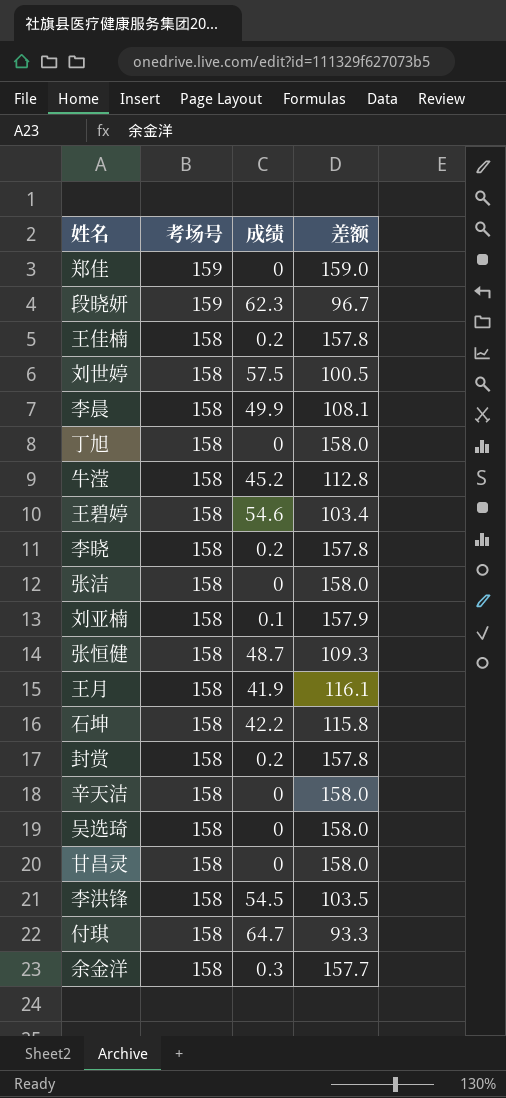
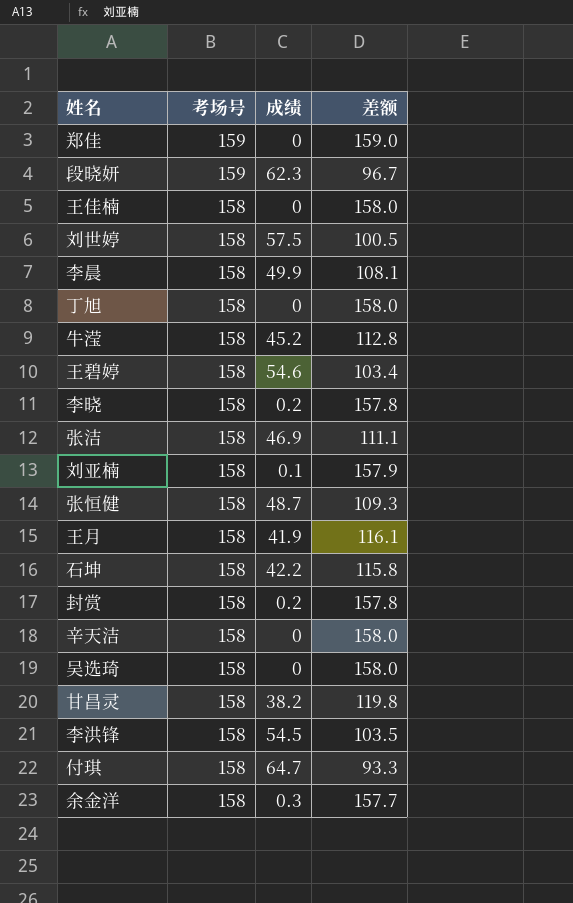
王佳楠 | 成绩: 0.2 -> 0
王佳楠 | 差额: 157.8 -> 158.0
张洁 | 成绩: 0 -> 46.9
张洁 | 差额: 158.0 -> 111.1
甘昌灵 | 成绩: 0 -> 38.2
甘昌灵 | 差额: 158.0 -> 119.8

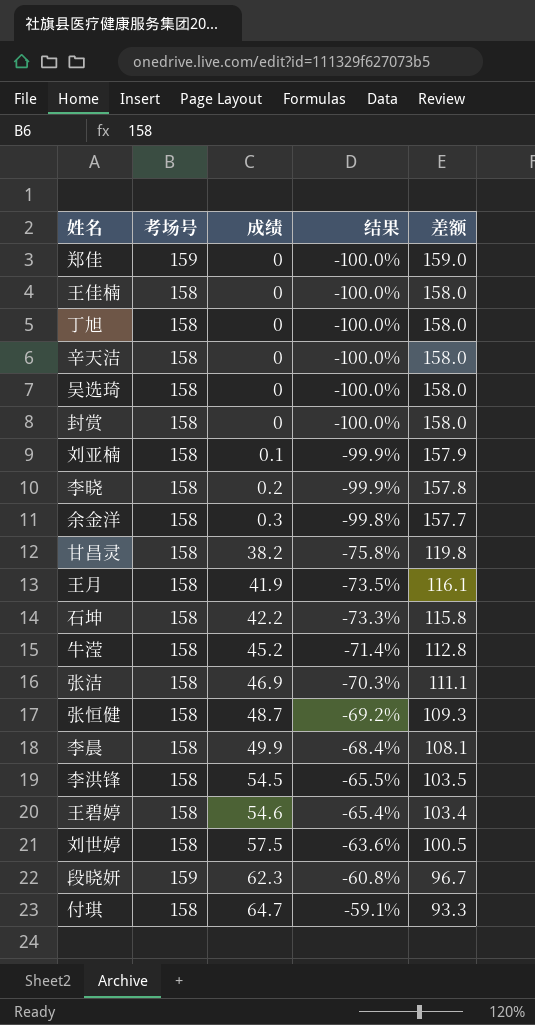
row order: 考场号 descending -> 成绩 ascending
column 结果 | formula: none -> ([成绩] - [考场号]) / [考场号]
封赏 | 成绩: 0.2 -> 0
封赏 | 差额: 157.8 -> 158.0

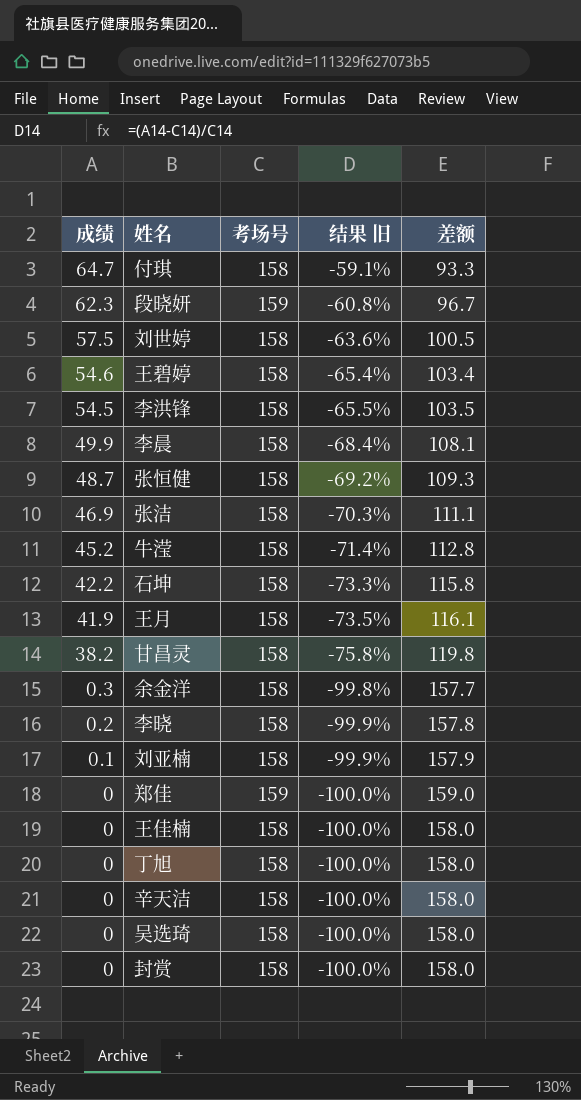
row order: 成绩 ascending -> 成绩 descending
column 成绩 | position: 3 -> 1
column name: 结果 -> 结果 旧

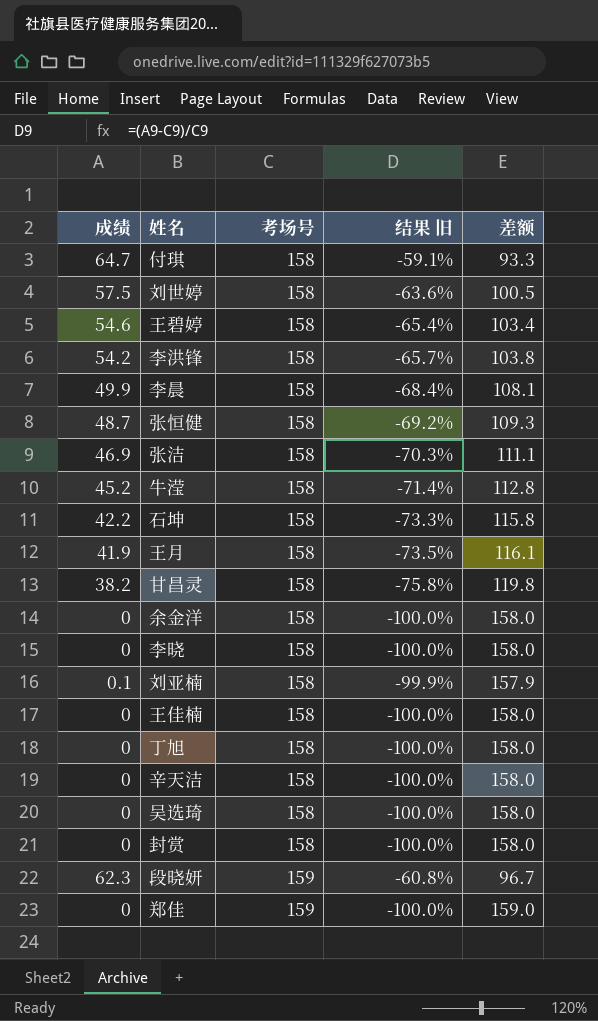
row order: 成绩 descending -> 考场号 ascending
李洪锋 | 成绩: 54.5 -> 54.2
李洪锋 | 结果 旧: -65.5% -> -65.7%
李洪锋 | 差额: 103.5 -> 103.8
余金洋 | 成绩: 0.3 -> 0
余金洋 | 结果 旧: -99.8% -> -100.0%
余金洋 | 差额: 157.7 -> 158.0
李晓 | 成绩: 0.2 -> 0
李晓 | 结果 旧: -99.9% -> -100.0%
李晓 | 差额: 157.8 -> 158.0

